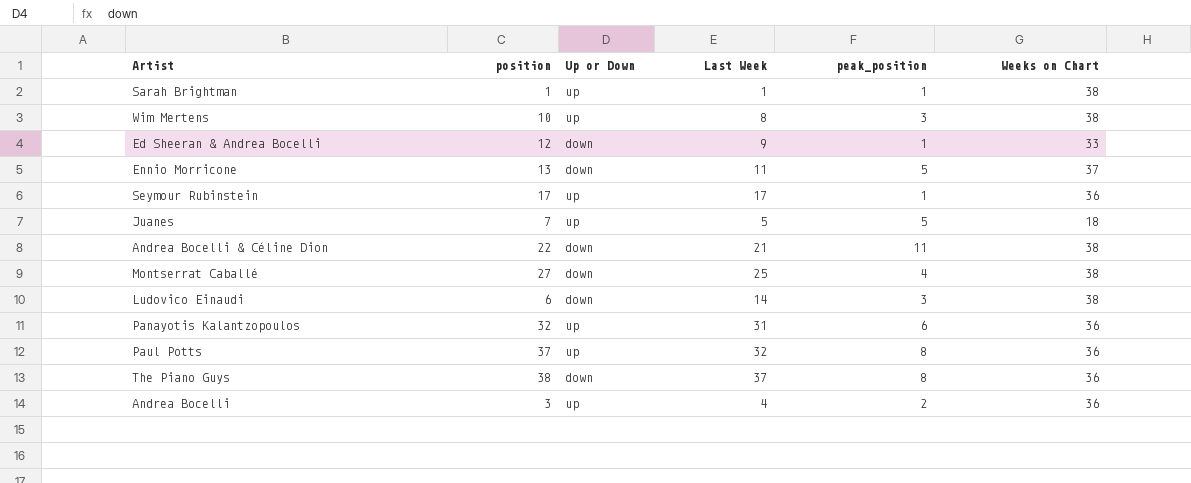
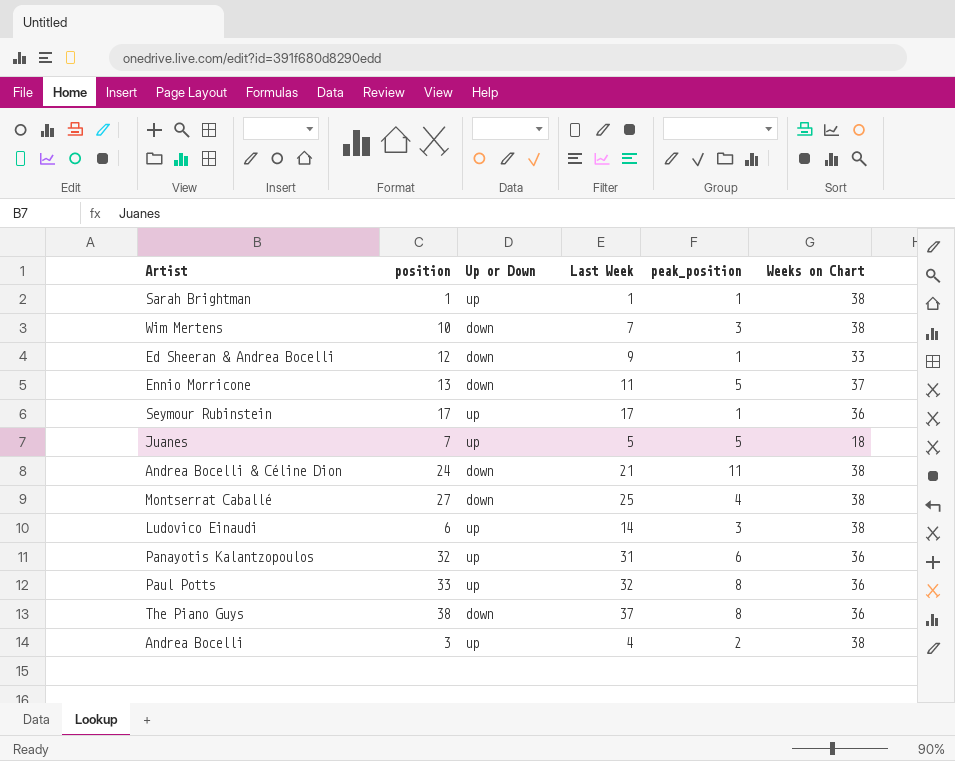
Wim Mertens | Up or Down: up -> down
Wim Mertens | Last Week: 8 -> 7
Andrea Bocelli & Céline Dion | position: 22 -> 24
Ludovico Einaudi | Up or Down: down -> up
Paul Potts | position: 37 -> 33
Andrea Bocelli | Weeks on Chart: 36 -> 38

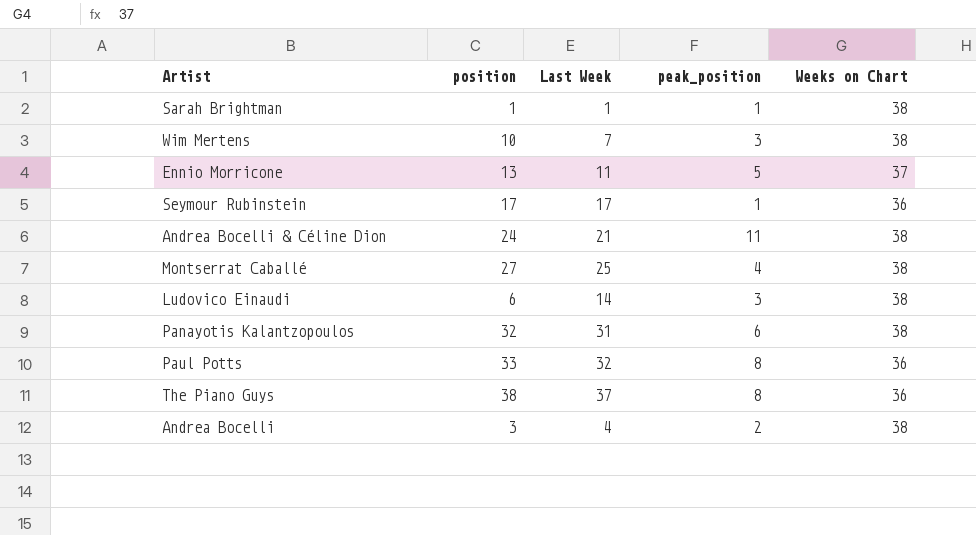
column Up or Down | position: 3 -> none
row Ed Sheeran & Andrea Bocelli: 12 | down | 9 | 1 | 33 -> none
row Juanes: 7 | up | 5 | 5 | 18 -> none
Panayotis Kalantzopoulos | Weeks on Chart: 36 -> 38

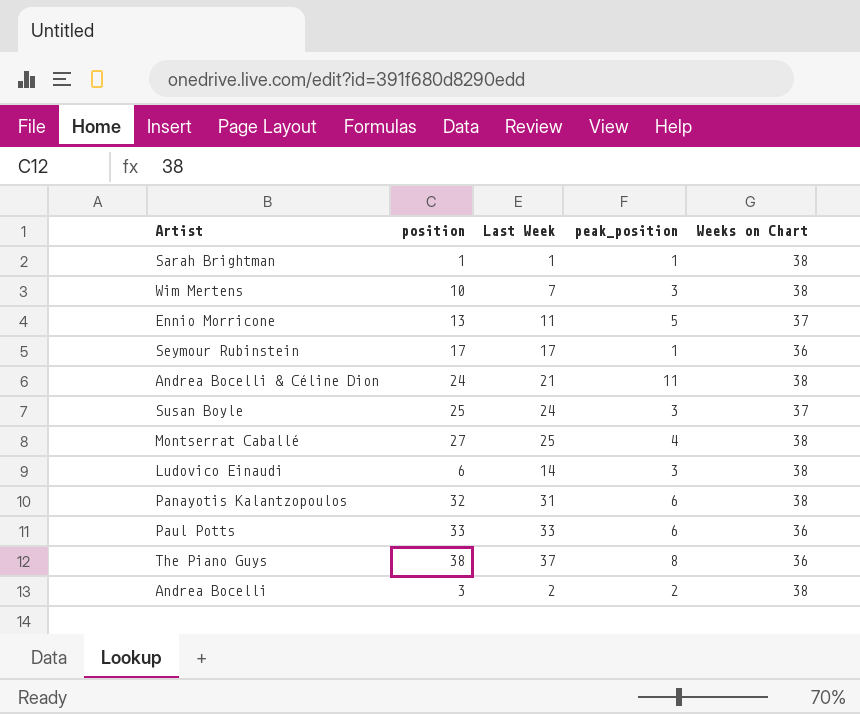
row Susan Boyle: none -> 25 | 24 | 3 | 37
Paul Potts | Last Week: 32 -> 33
Paul Potts | peak_position: 8 -> 6
Andrea Bocelli | Last Week: 4 -> 2

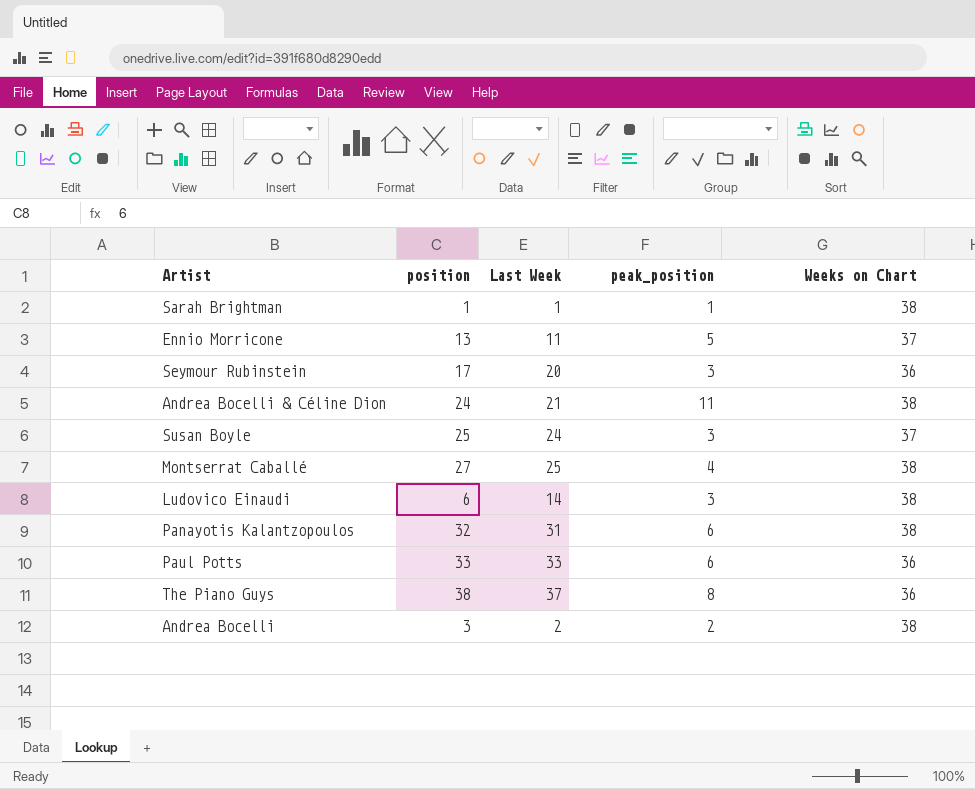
row Wim Mertens: 10 | 7 | 3 | 38 -> none
Seymour Rubinstein | Last Week: 17 -> 20
Seymour Rubinstein | peak_position: 1 -> 3

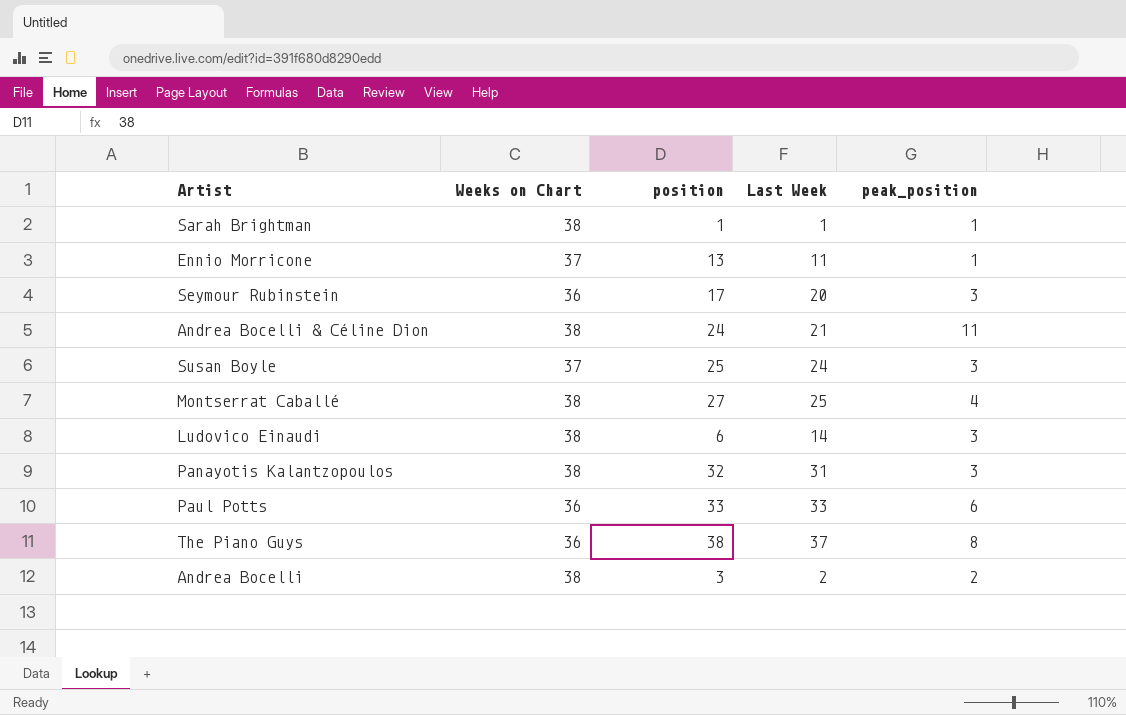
column Weeks on Chart | position: 5 -> 2
Ennio Morricone | peak_position: 5 -> 1
Panayotis Kalantzopoulos | peak_position: 6 -> 3

